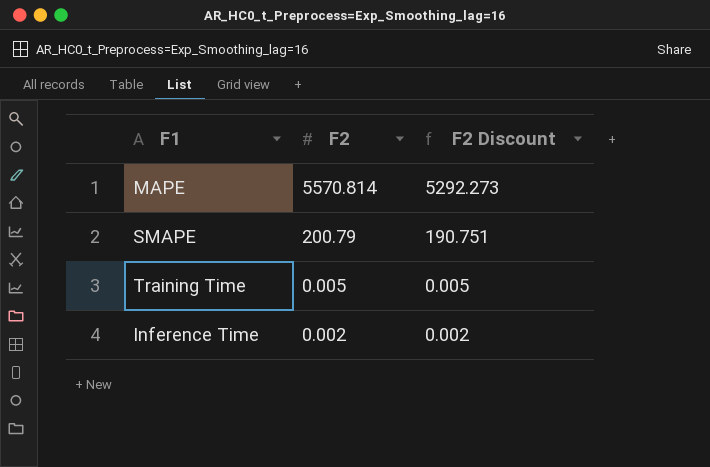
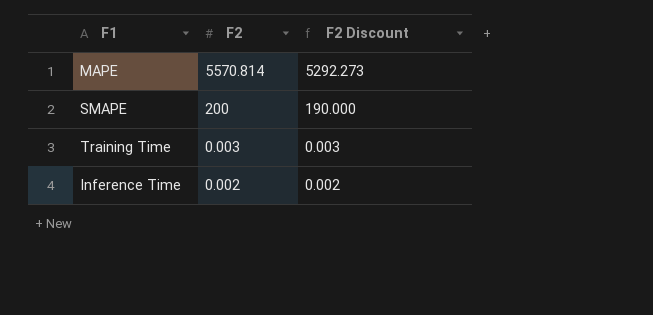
SMAPE | F2: 200.79 -> 200
SMAPE | F2 Discount: 190.751 -> 190.000
Training Time | F2: 0.005 -> 0.003
Training Time | F2 Discount: 0.005 -> 0.003

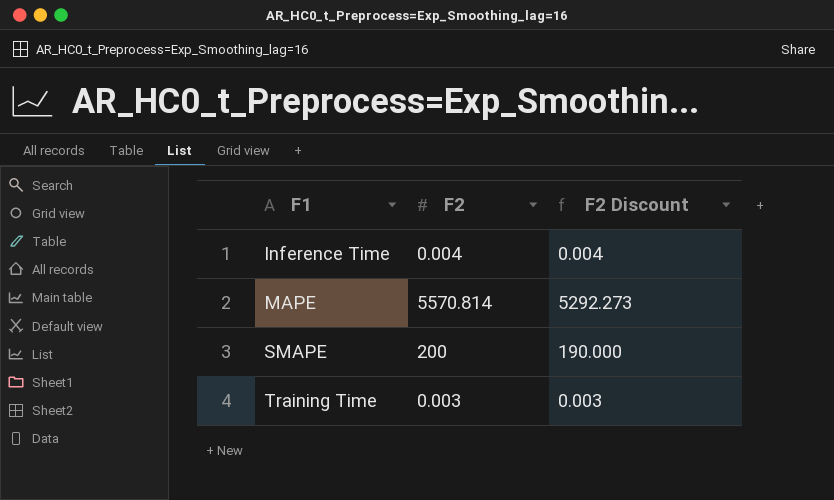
row order: F2 descending -> F1 ascending
Inference Time | F2: 0.002 -> 0.004
Inference Time | F2 Discount: 0.002 -> 0.004

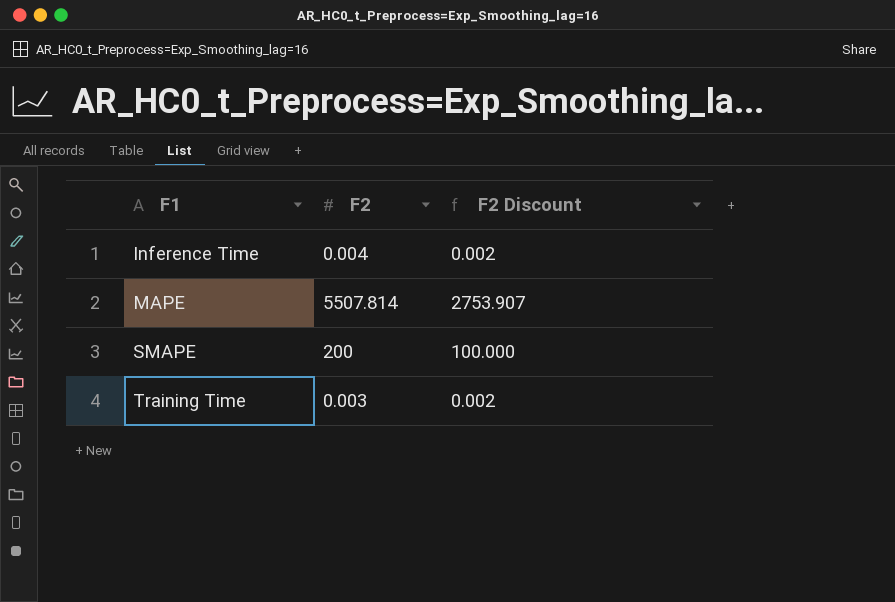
column F2 Discount | formula: [F2] * 0.95 -> [F2] * 0.5
MAPE | F2: 5570.814 -> 5507.814

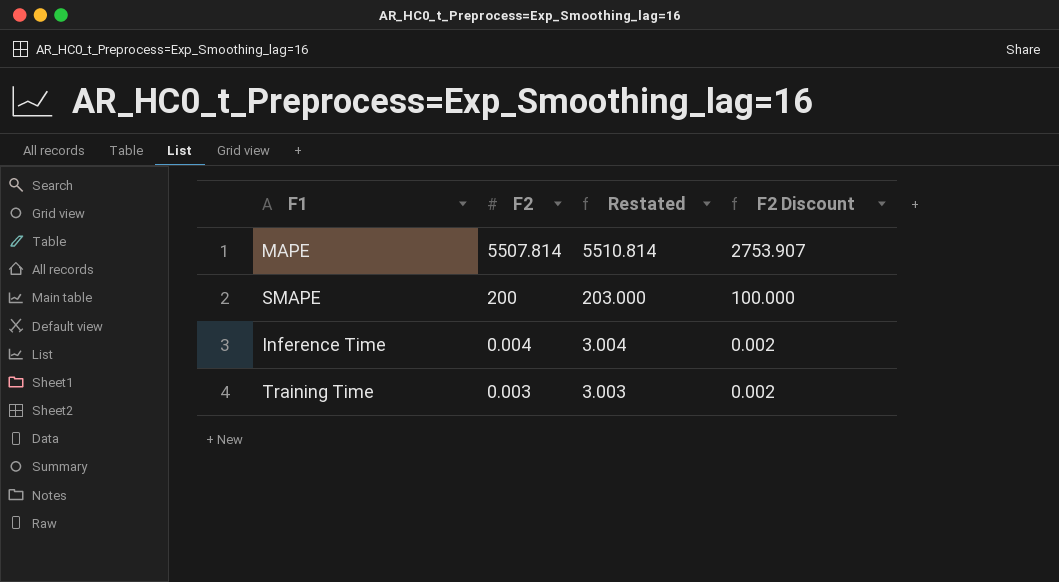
row order: F1 ascending -> F2 descending
column Restated | formula: none -> [F2] + 3

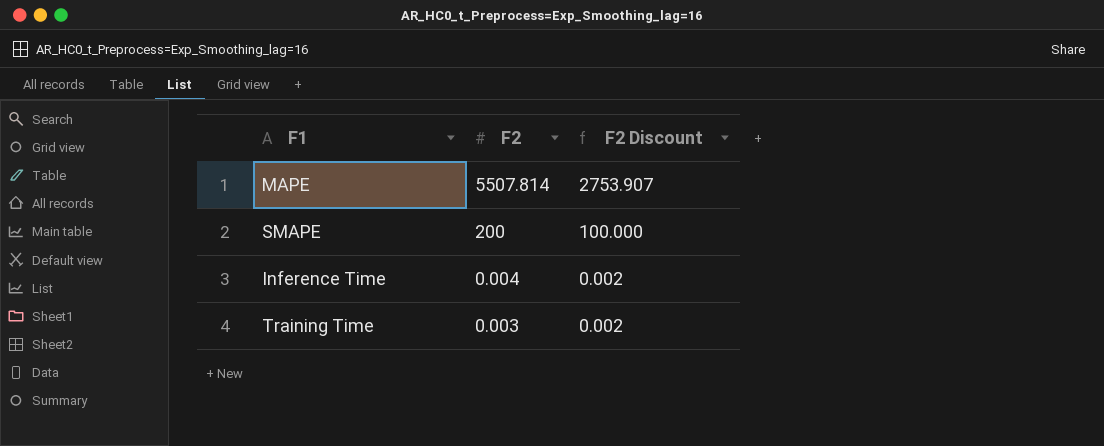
column Restated | formula: [F2] + 3 -> none

